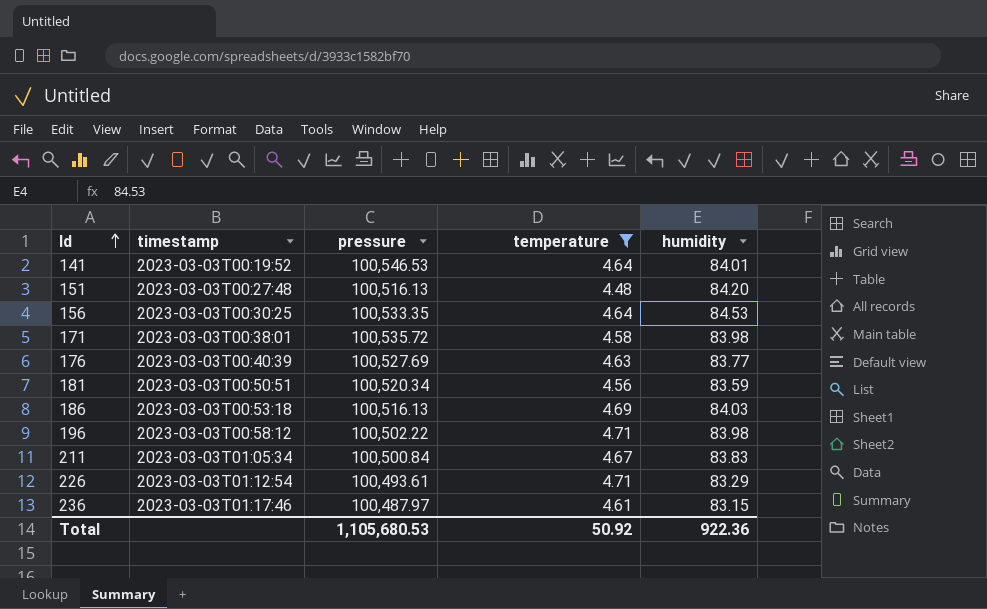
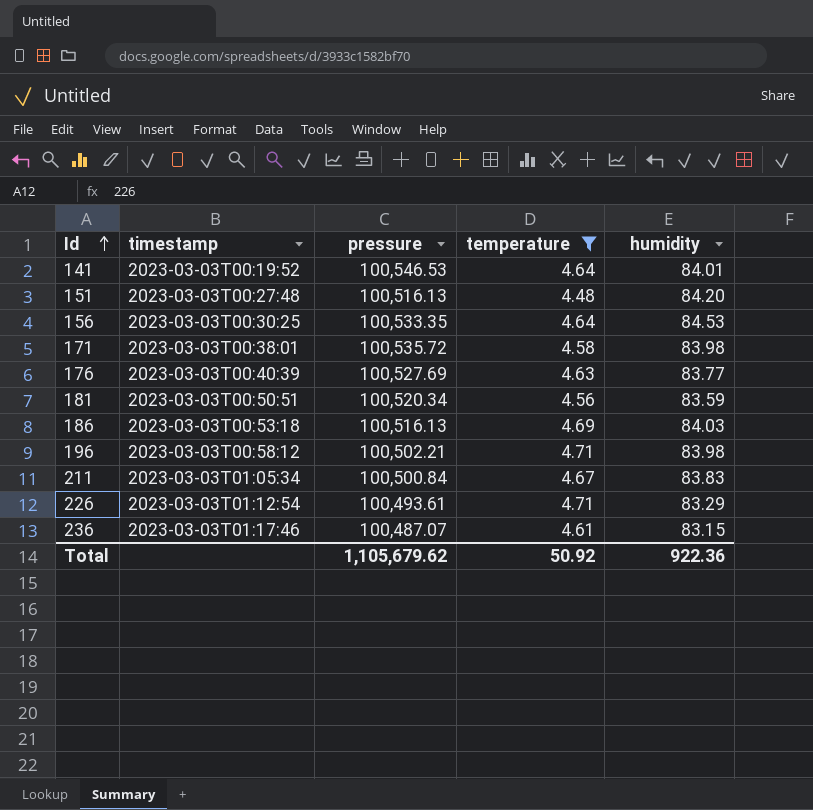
196 | pressure: 100,502.22 -> 100,502.21
236 | pressure: 100,487.97 -> 100,487.07
Total | pressure: 1,105,680.53 -> 1,105,679.62

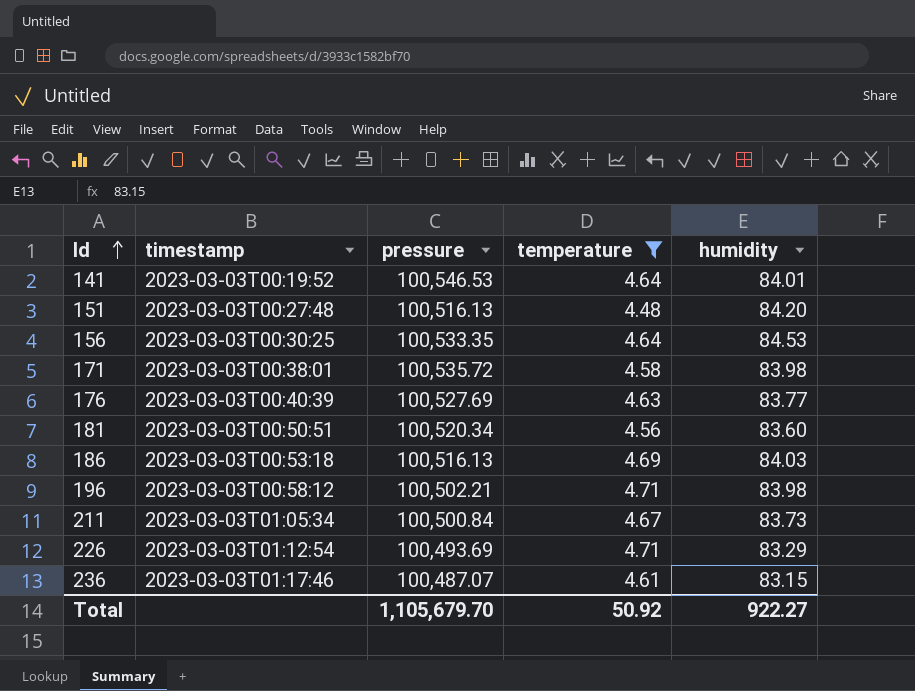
181 | humidity: 83.59 -> 83.60
211 | humidity: 83.83 -> 83.73
226 | pressure: 100,493.61 -> 100,493.69
Total | pressure: 1,105,679.62 -> 1,105,679.70
Total | humidity: 922.36 -> 922.27

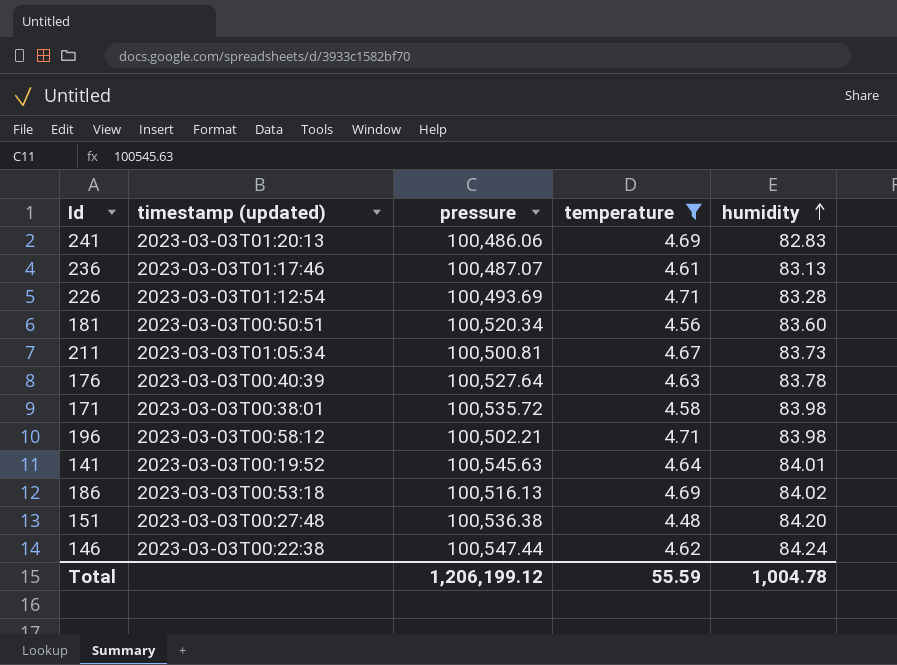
row order: Id ascending -> humidity ascending
column name: timestamp -> timestamp (updated)
row 156: 2023-03-03T00:30:25 | 100,533.35 | 4.64 | 84.53 -> none
row 241: none -> 2023-03-03T01:20:13 | 100,486.06 | 4.69 | 82.83
236 | humidity: 83.15 -> 83.13
226 | humidity: 83.29 -> 83.28
211 | pressure: 100,500.84 -> 100,500.81
176 | pressure: 100,527.69 -> 100,527.64
176 | humidity: 83.77 -> 83.78
141 | pressure: 100,546.53 -> 100,545.63
186 | humidity: 84.03 -> 84.02
151 | pressure: 100,516.13 -> 100,536.38
row 146: none -> 2023-03-03T00:22:38 | 100,547.44 | 4.62 | 84.24
Total | pressure: 1,105,679.70 -> 1,206,199.12
Total | temperature: 50.92 -> 55.59
Total | humidity: 922.27 -> 1,004.78

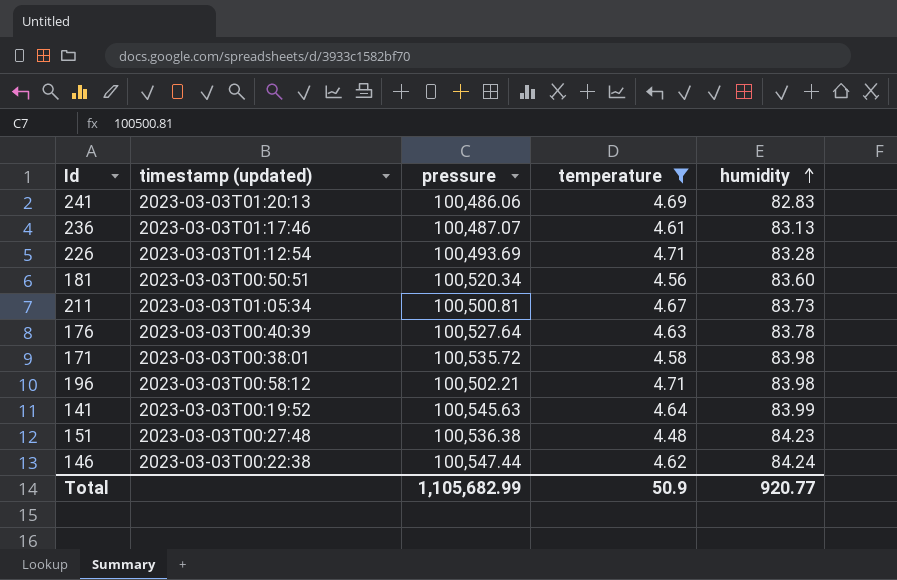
row 186: 2023-03-03T00:53:18 | 100,516.13 | 4.69 | 84.02 -> none
141 | humidity: 84.01 -> 83.99
151 | humidity: 84.20 -> 84.23
Total | pressure: 1,206,199.12 -> 1,105,682.99
Total | temperature: 55.59 -> 50.9
Total | humidity: 1,004.78 -> 920.77

